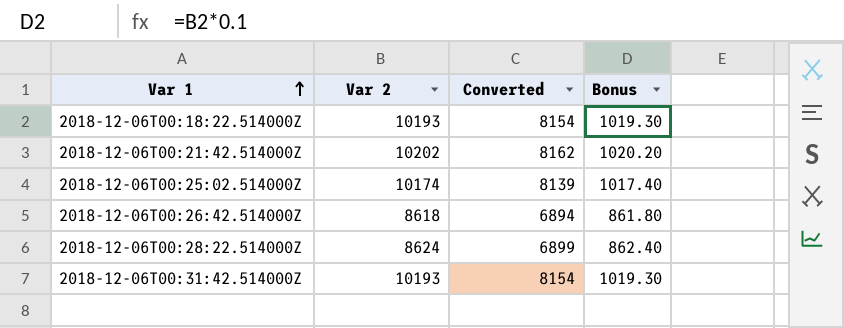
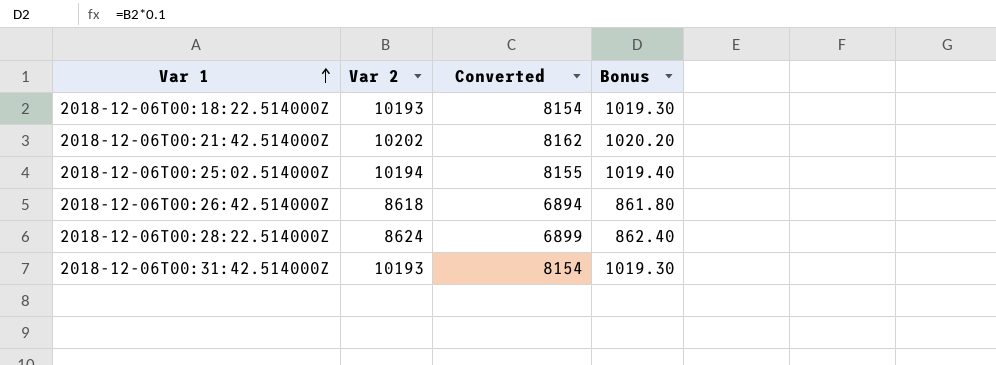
2018-12-06T00:25:02.514000Z | Var 2: 10174 -> 10194
2018-12-06T00:25:02.514000Z | Converted: 8139 -> 8155
2018-12-06T00:25:02.514000Z | Bonus: 1017.40 -> 1019.40

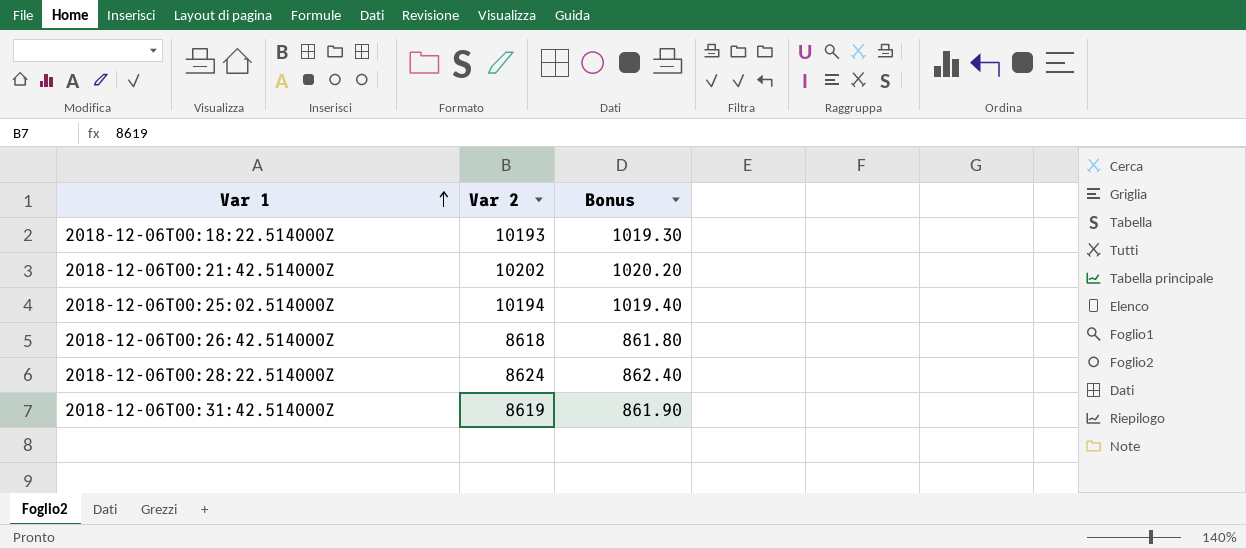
column Converted | formula: [Var 2] * 0.8 -> none
2018-12-06T00:31:42.514000Z | Var 2: 10193 -> 8619
2018-12-06T00:31:42.514000Z | Bonus: 1019.30 -> 861.90

